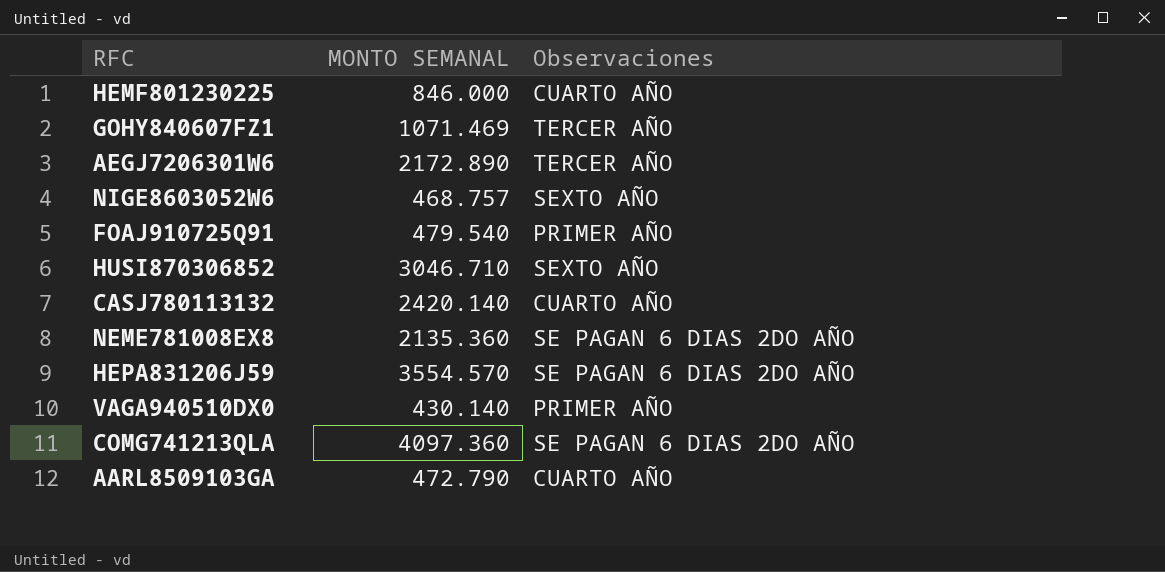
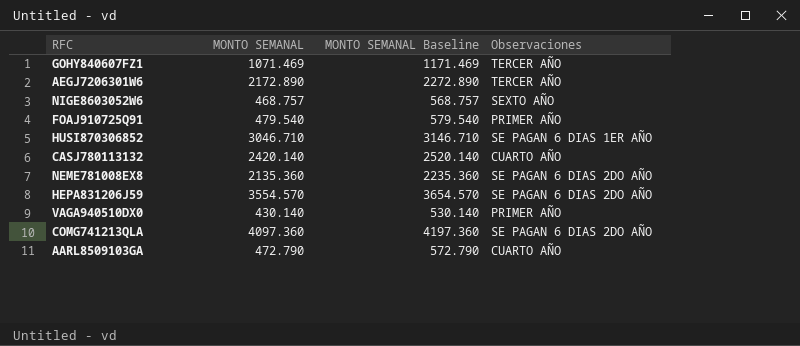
column MONTO SEMANAL Baseline | formula: none -> [MONTO SEMANAL] + 100
row HEMF801230225: 846.000 | CUARTO AÑO -> none
HUSI870306852 | Observaciones: SEXTO AÑO -> SE PAGAN 6 DIAS 1ER AÑO

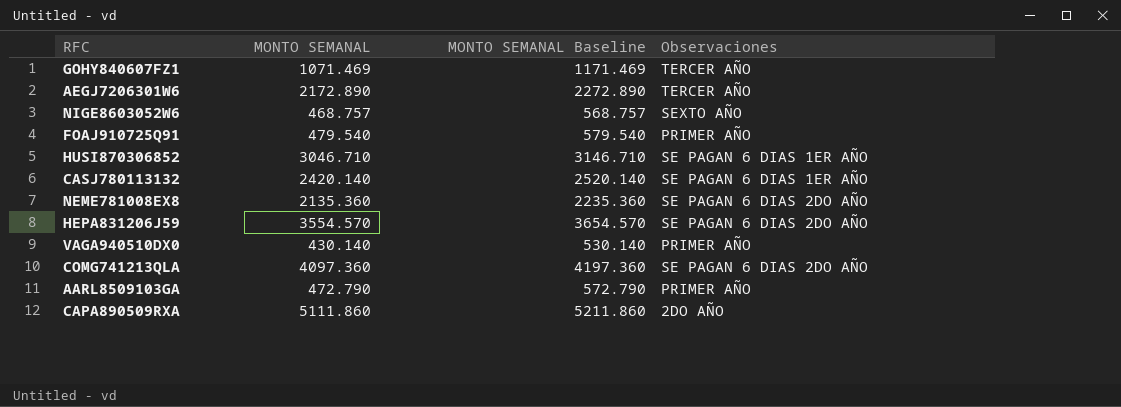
CASJ780113132 | Observaciones: CUARTO AÑO -> SE PAGAN 6 DIAS 1ER AÑO
AARL8509103GA | Observaciones: CUARTO AÑO -> PRIMER AÑO
row CAPA890509RXA: none -> 5111.860 | 5211.860 | 2DO AÑO

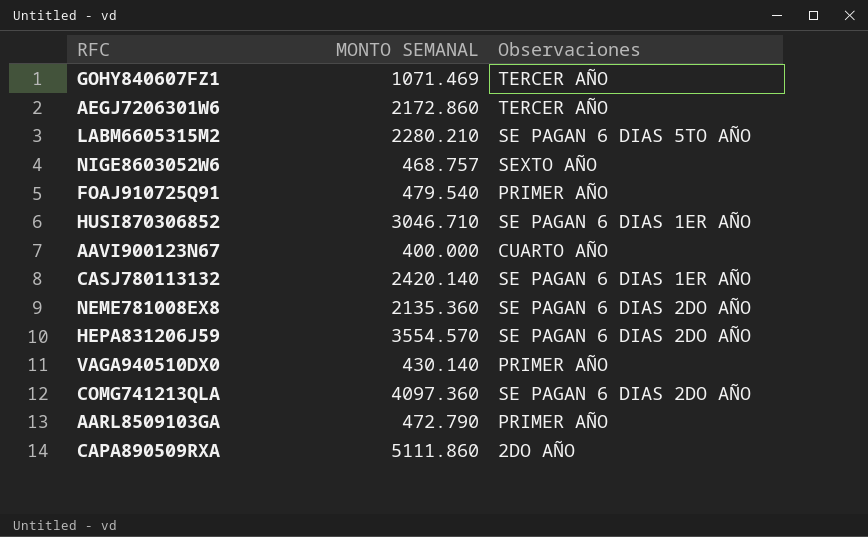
column MONTO SEMANAL Baseline | formula: [MONTO SEMANAL] + 100 -> none
AEGJ7206301W6 | MONTO SEMANAL: 2172.890 -> 2172.860
row LABM6605315M2: none -> 2280.210 | SE PAGAN 6 DIAS 5TO AÑO
row AAVI900123N67: none -> 400.000 | CUARTO AÑO

